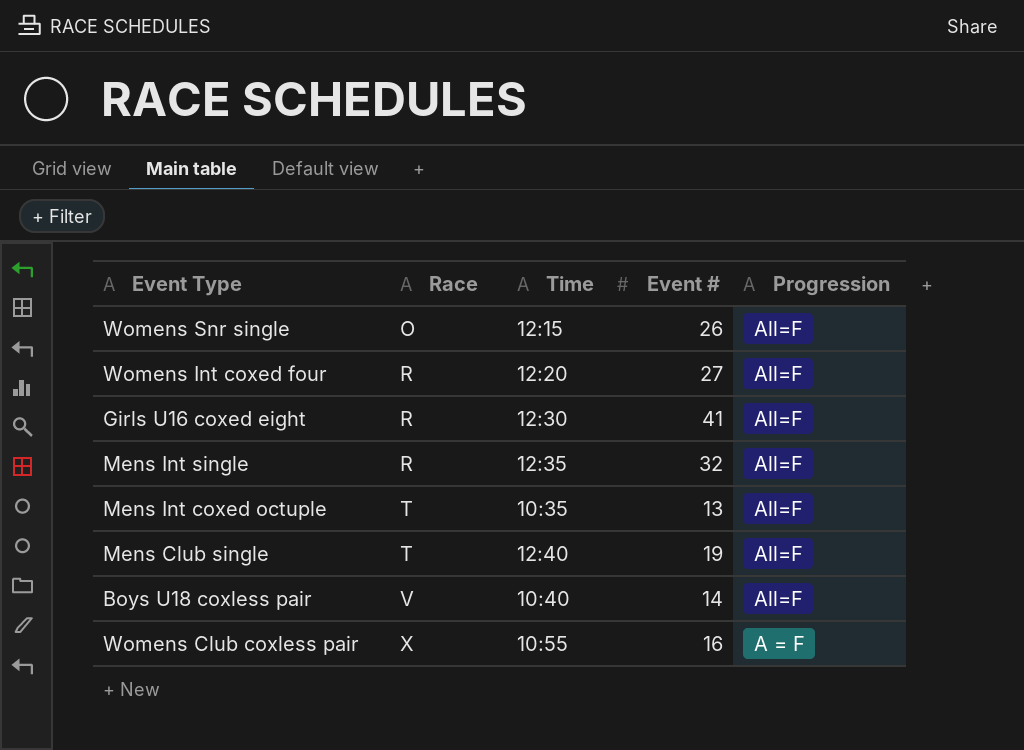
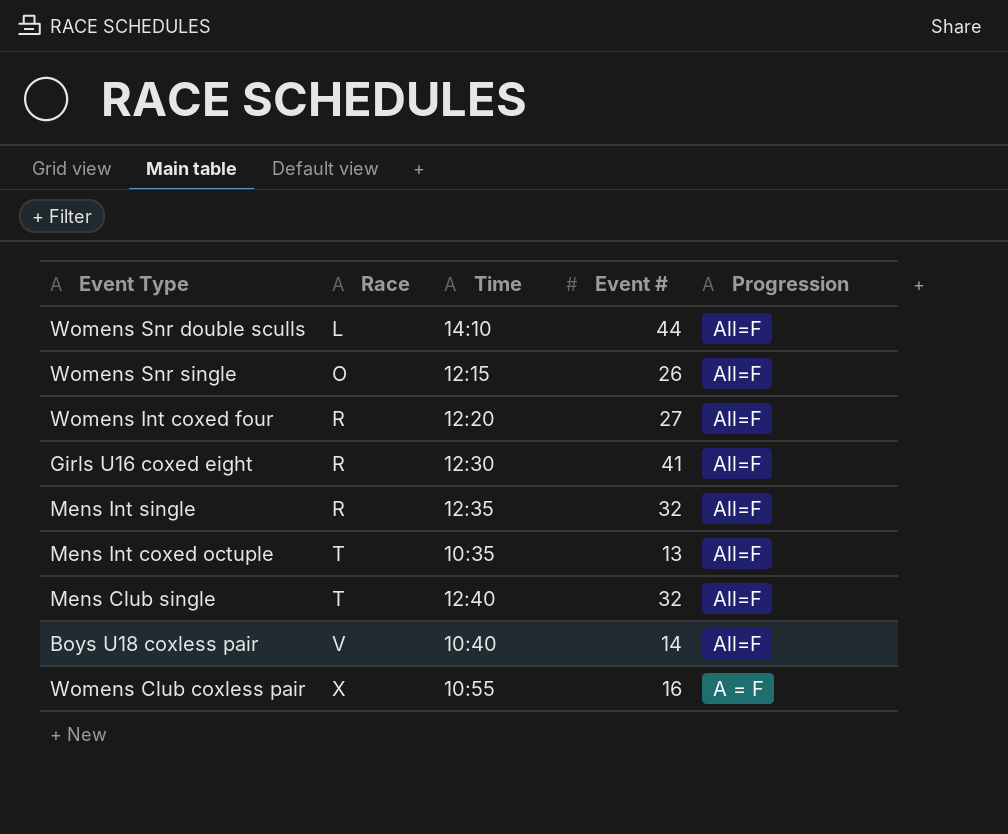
row Womens Snr double sculls: none -> L | 14:10 | 44 | All=F
Mens Club single | Event #: 19 -> 32

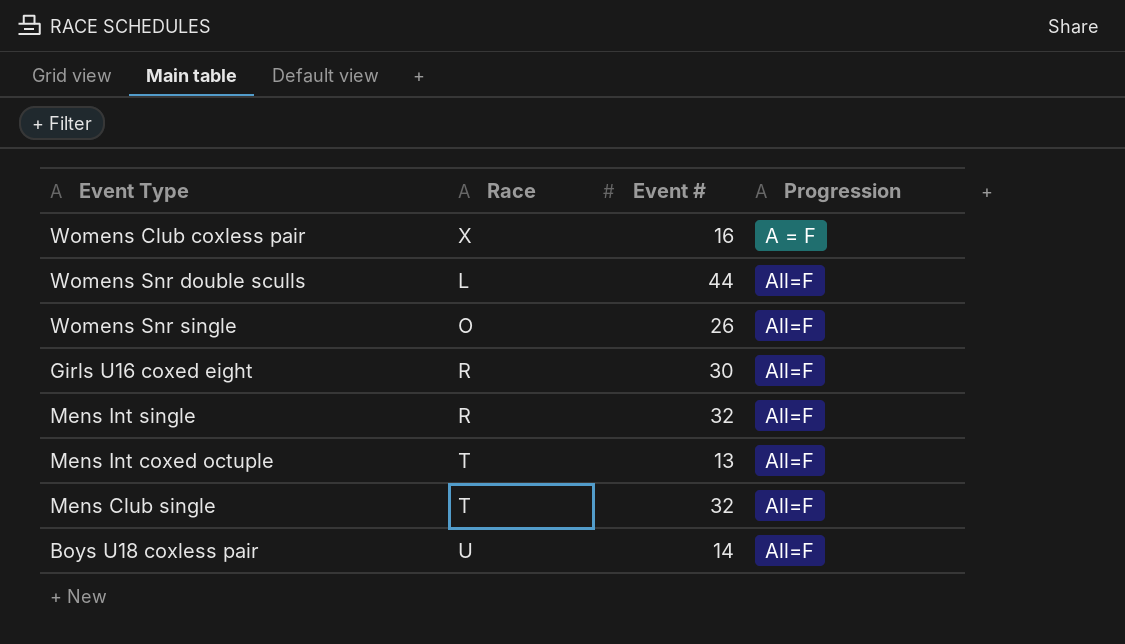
row order: Race ascending -> Progression ascending
column Time | position: 3 -> none
row Womens Int coxed four: R | 12:20 | 27 | All=F -> none
Girls U16 coxed eight | Event #: 41 -> 30
Boys U18 coxless pair | Race: V -> U

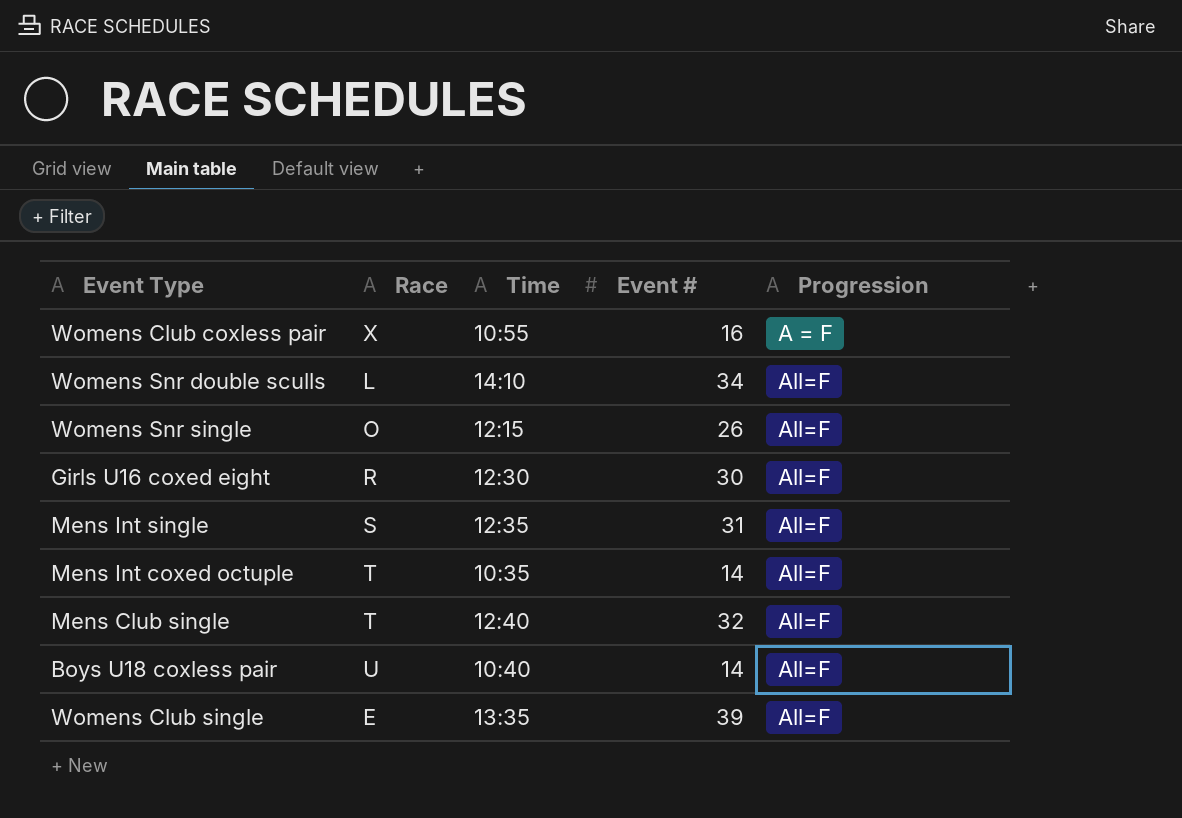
column Time | position: none -> 3
Womens Snr double sculls | Event #: 44 -> 34
Mens Int single | Race: R -> S
Mens Int single | Event #: 32 -> 31
Mens Int coxed octuple | Event #: 13 -> 14
row Womens Club single: none -> E | 13:35 | 39 | All=F

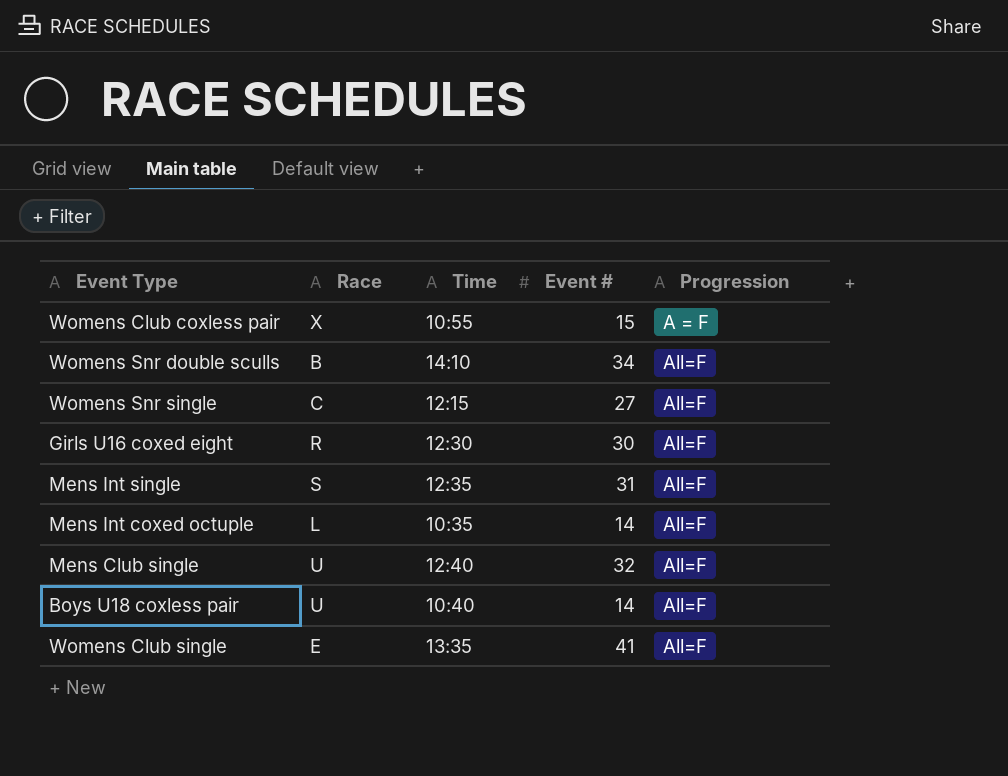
Womens Club coxless pair | Event #: 16 -> 15
Womens Snr double sculls | Race: L -> B
Womens Snr single | Race: O -> C
Womens Snr single | Event #: 26 -> 27
Mens Int coxed octuple | Race: T -> L
Mens Club single | Race: T -> U
Womens Club single | Event #: 39 -> 41

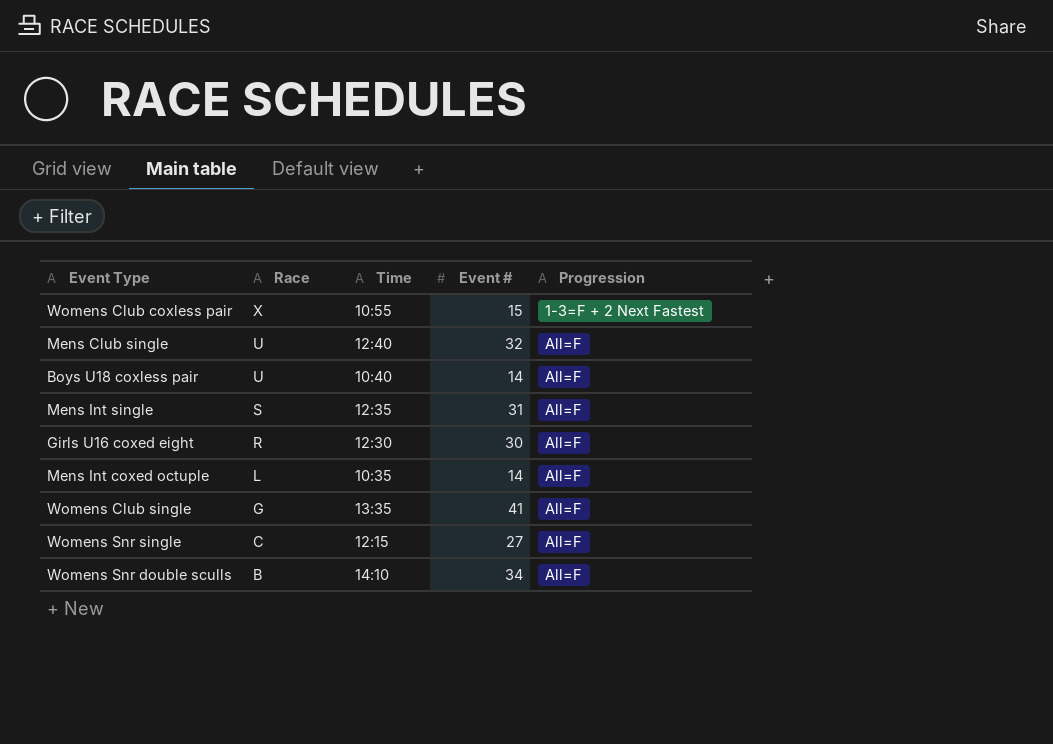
row order: Progression ascending -> Race descending
Womens Club coxless pair | Progression: A = F -> 1-3=F + 2 Next Fastest
Womens Club single | Race: E -> G

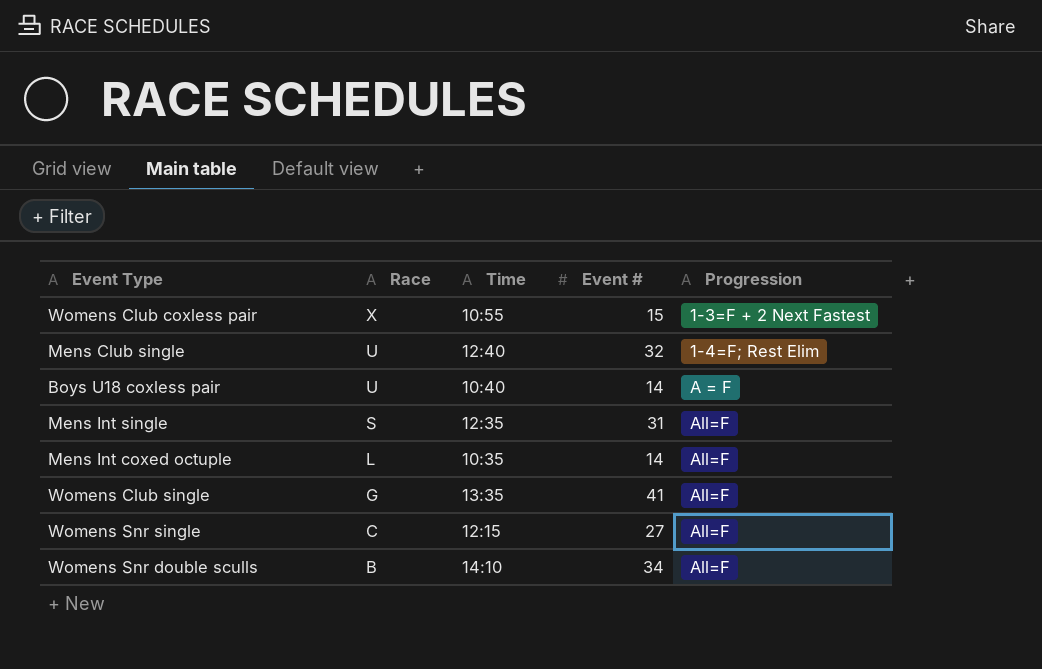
row Girls U16 coxed eight: R | 12:30 | 30 | All=F -> none
Mens Club single | Progression: All=F -> 1-4=F; Rest Elim
Boys U18 coxless pair | Progression: All=F -> A = F

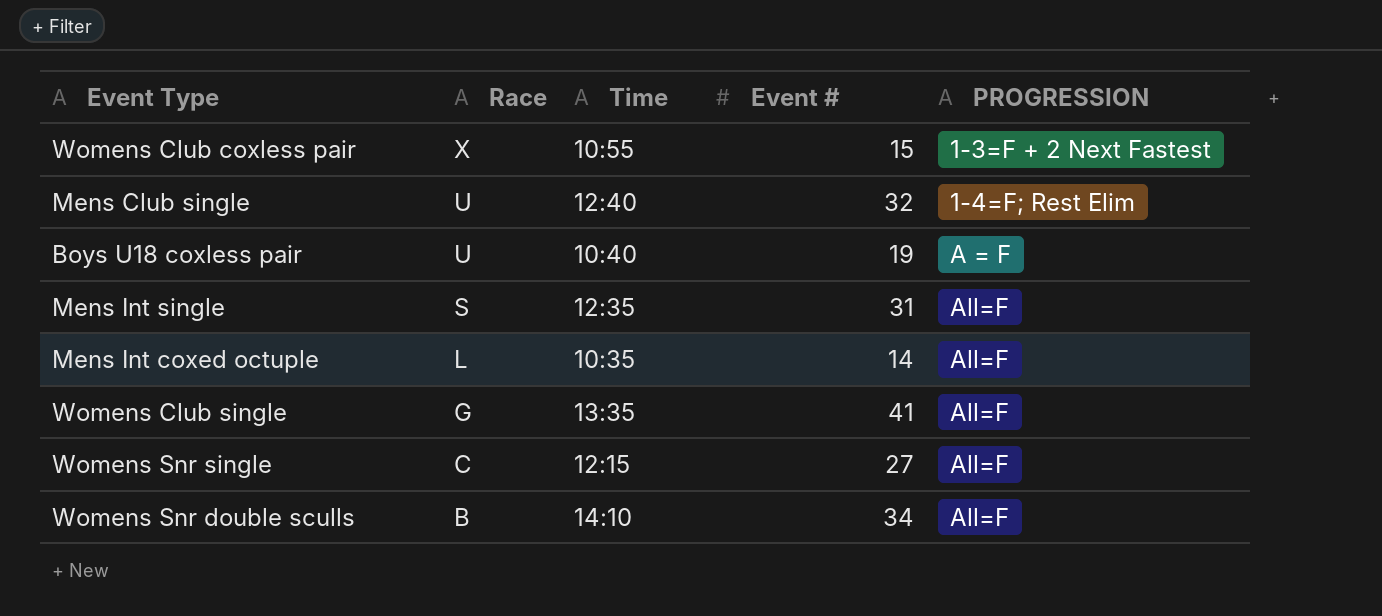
column name: Progression -> PROGRESSION
Boys U18 coxless pair | Event #: 14 -> 19

